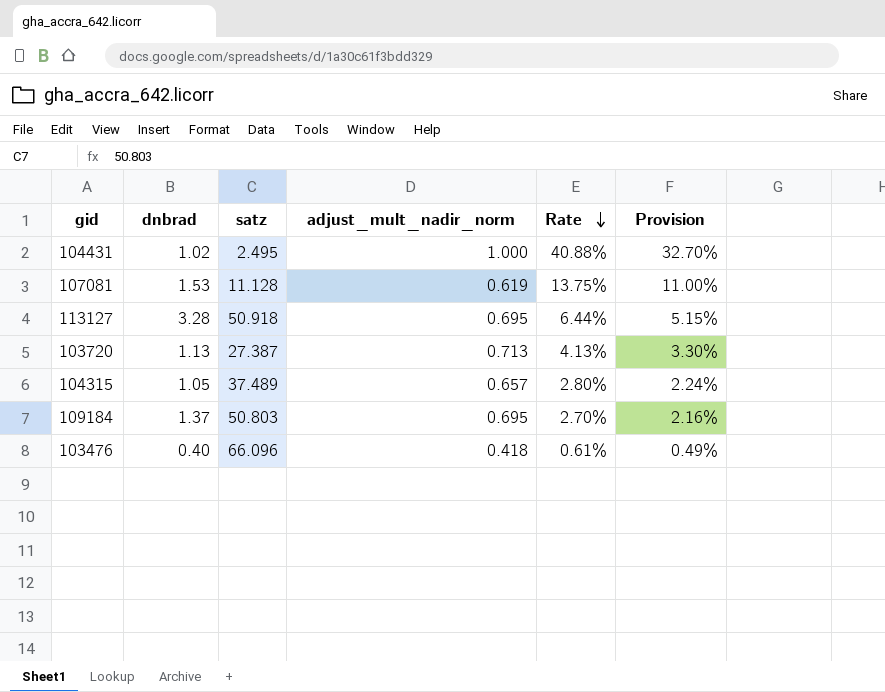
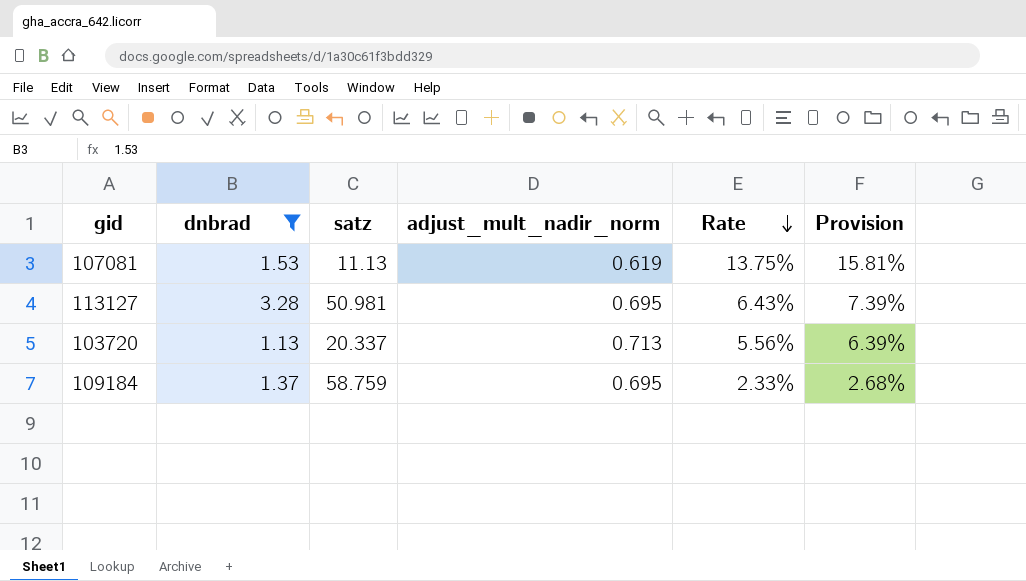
filter: none -> dnbrad >= 1.13
column Provision | formula: [Rate] * 0.8 -> [Rate] * 1.15
107081 | satz: 11.128 -> 11.13
113127 | satz: 50.918 -> 50.981
113127 | Rate: 6.44% -> 6.43%
103720 | satz: 27.387 -> 20.337
103720 | Rate: 4.13% -> 5.56%
109184 | satz: 50.803 -> 58.759
109184 | Rate: 2.70% -> 2.33%

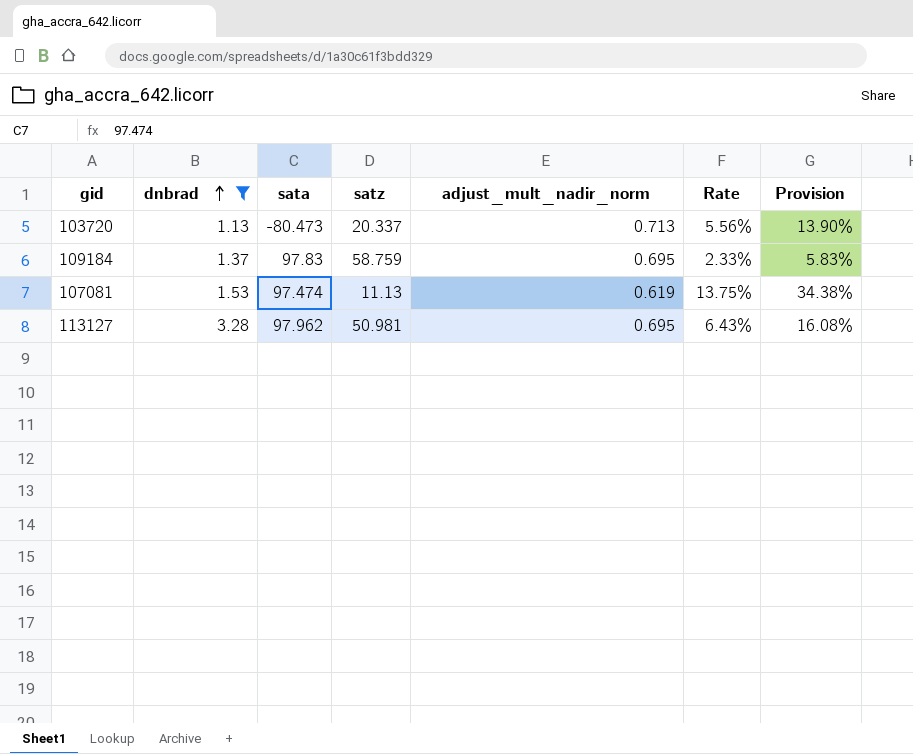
row order: Rate descending -> dnbrad ascending
column sata | position: none -> 3
column Provision | formula: [Rate] * 1.15 -> [Rate] * 2.5

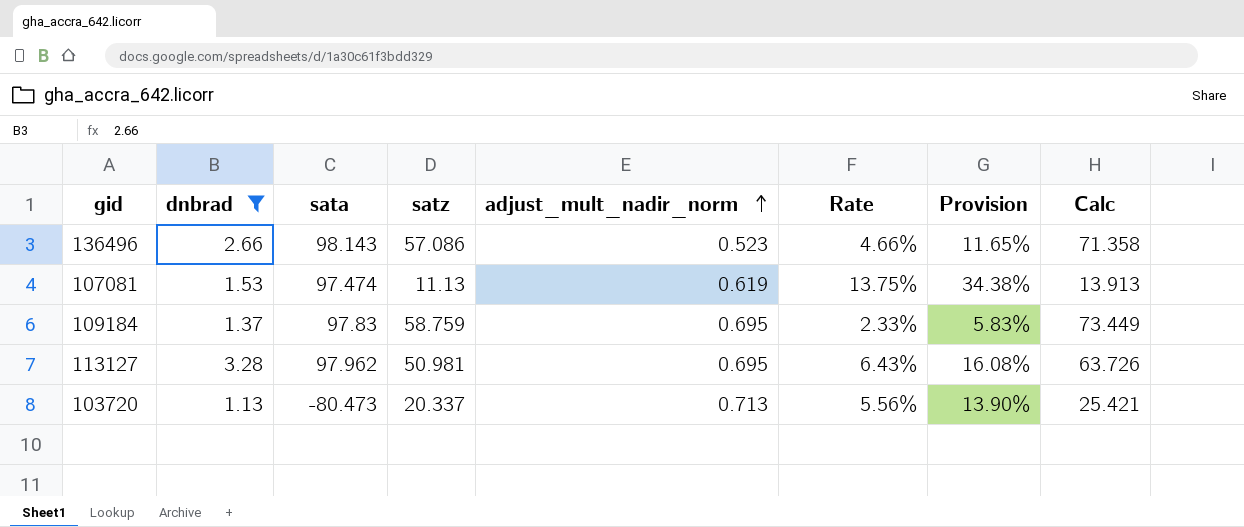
row order: dnbrad ascending -> adjust_mult_nadir_norm ascending
column Calc | formula: none -> [satz] * 1.25
row 136496: none -> 2.66 | 98.143 | 57.086 | 0.523 | 4.66% | 11.65% | 71.358

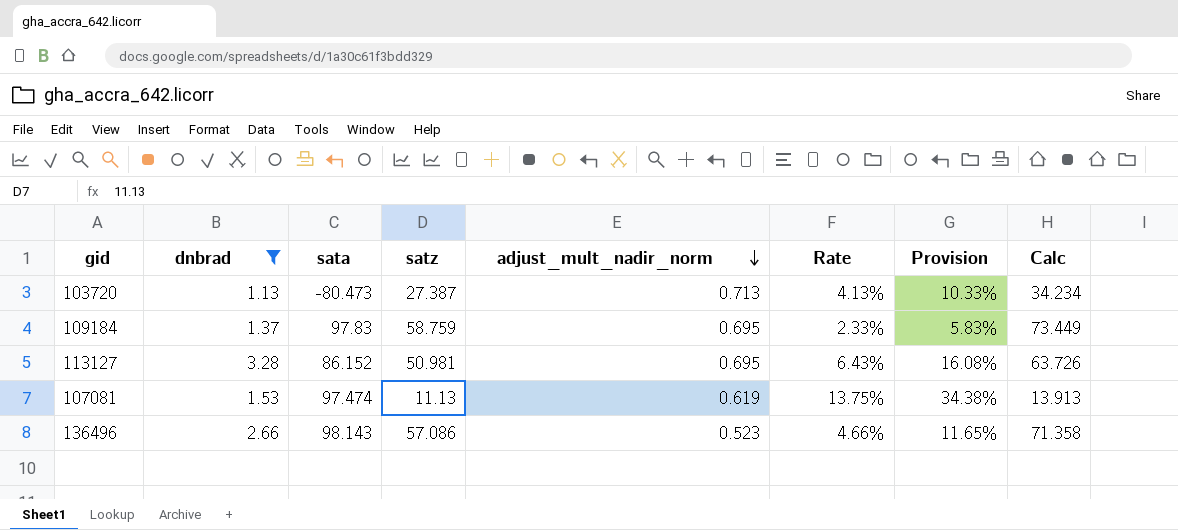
row order: adjust_mult_nadir_norm ascending -> adjust_mult_nadir_norm descending
103720 | satz: 20.337 -> 27.387
103720 | Rate: 5.56% -> 4.13%
103720 | Provision: 13.90% -> 10.33%
103720 | Calc: 25.421 -> 34.234
113127 | sata: 97.962 -> 86.152

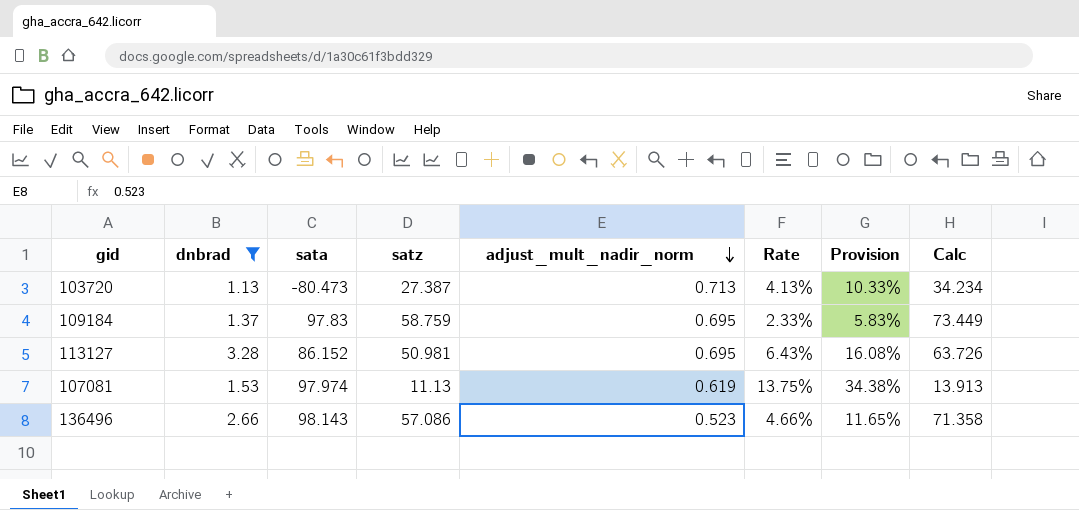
107081 | sata: 97.474 -> 97.974

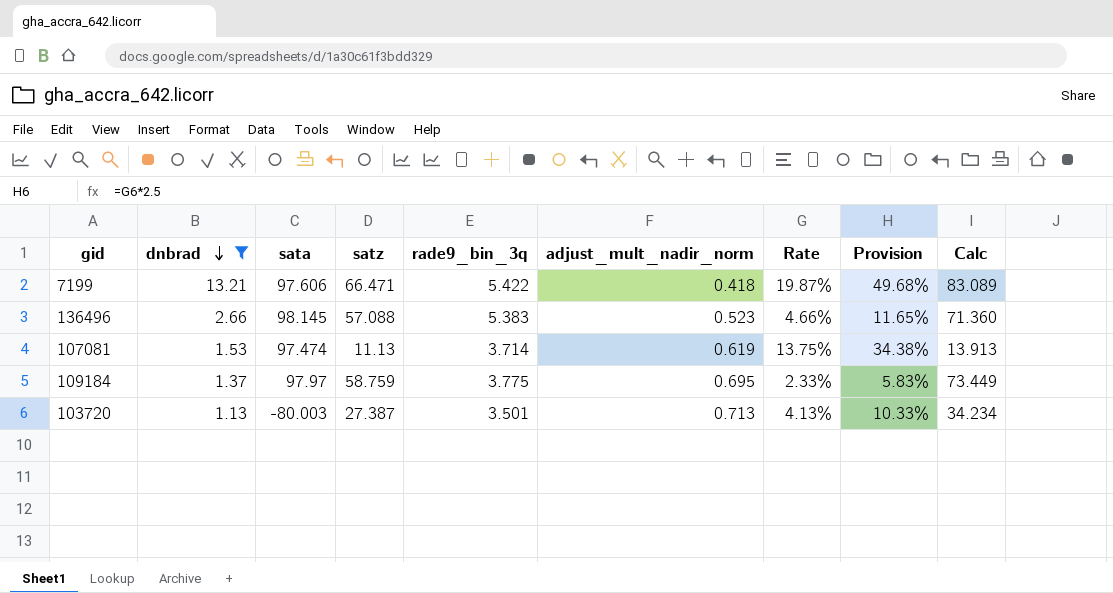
row order: adjust_mult_nadir_norm descending -> dnbrad descending
column rade9_bin_3q | position: none -> 5
row 113127: 3.28 | 86.152 | 50.981 | 0.695 | 6.43% | 16.08% | 63.726 -> none
row 7199: none -> 13.21 | 97.606 | 66.471 | 5.422 | 0.418 | 19.87% | 49.68% | 83.089
136496 | sata: 98.143 -> 98.145
136496 | satz: 57.086 -> 57.088
136496 | Calc: 71.358 -> 71.360
107081 | sata: 97.974 -> 97.474
109184 | sata: 97.83 -> 97.97
103720 | sata: -80.473 -> -80.003

